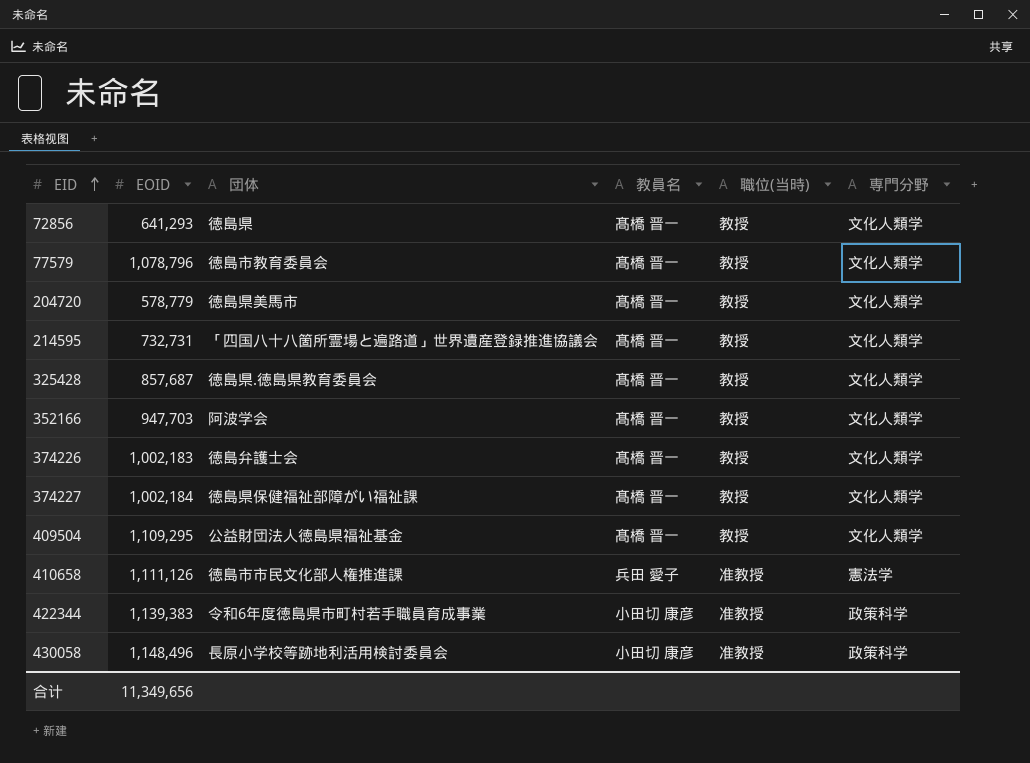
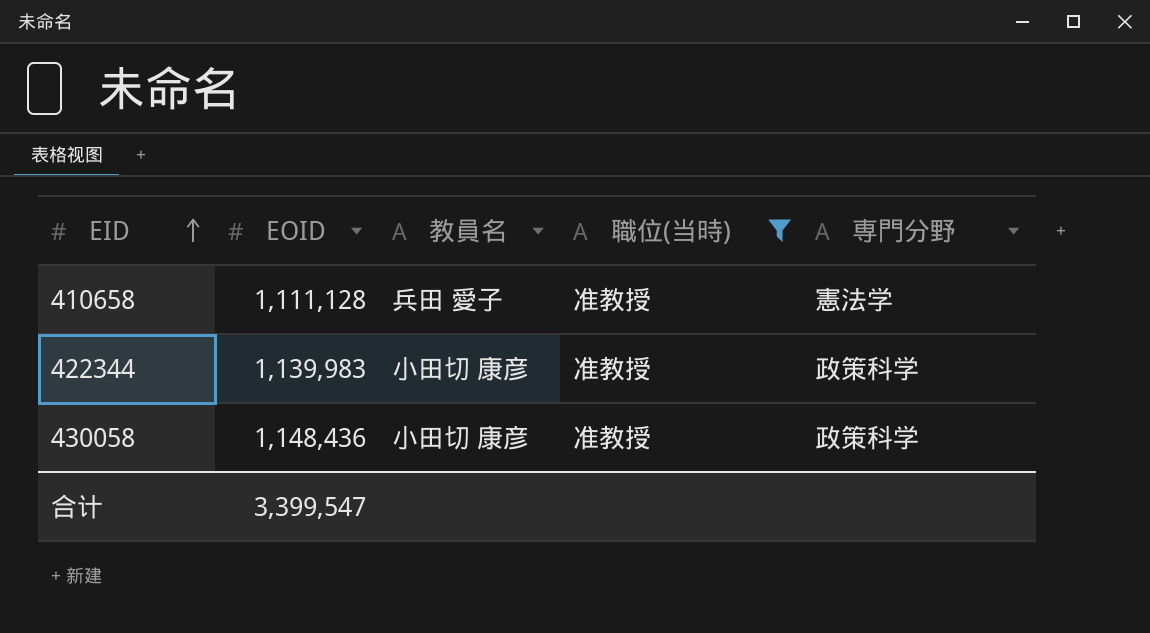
filter: none -> 職位(当時) = 准教授
column 団体 | position: 3 -> none
410658 | EOID: 1,111,126 -> 1,111,128
422344 | EOID: 1,139,383 -> 1,139,983
430058 | EOID: 1,148,496 -> 1,148,436
合计 | EOID: 11,349,656 -> 3,399,547

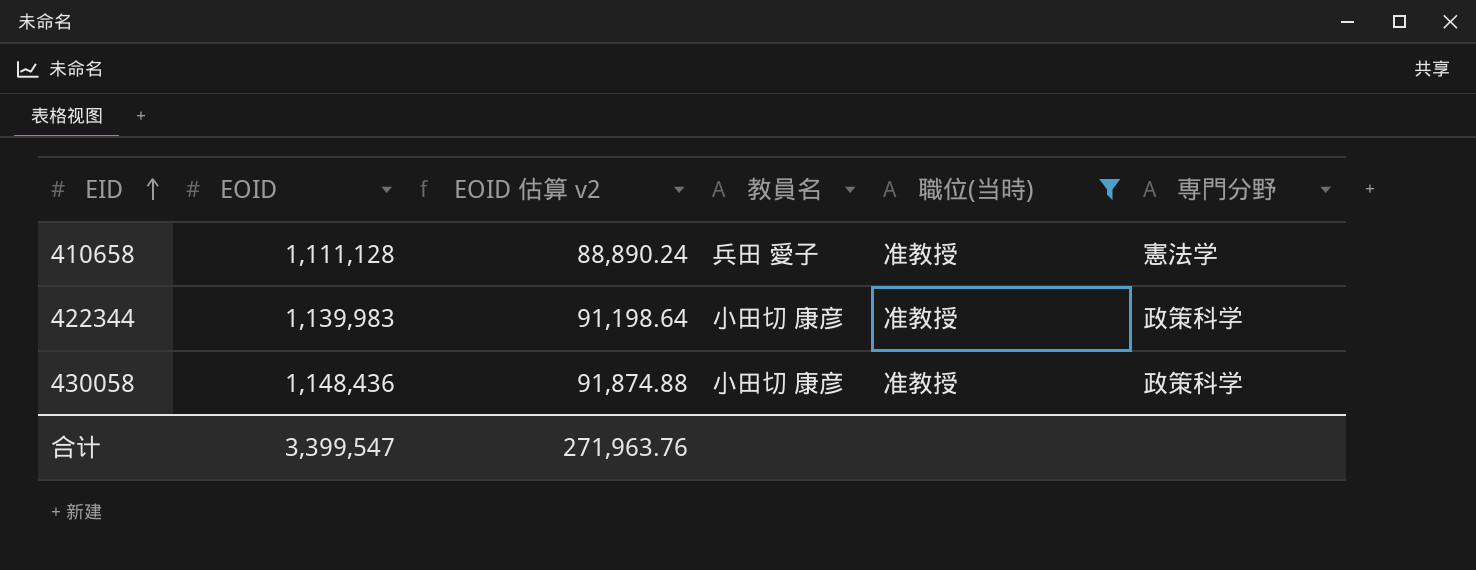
column EOID 估算 v2 | formula: none -> [EOID] * 0.08

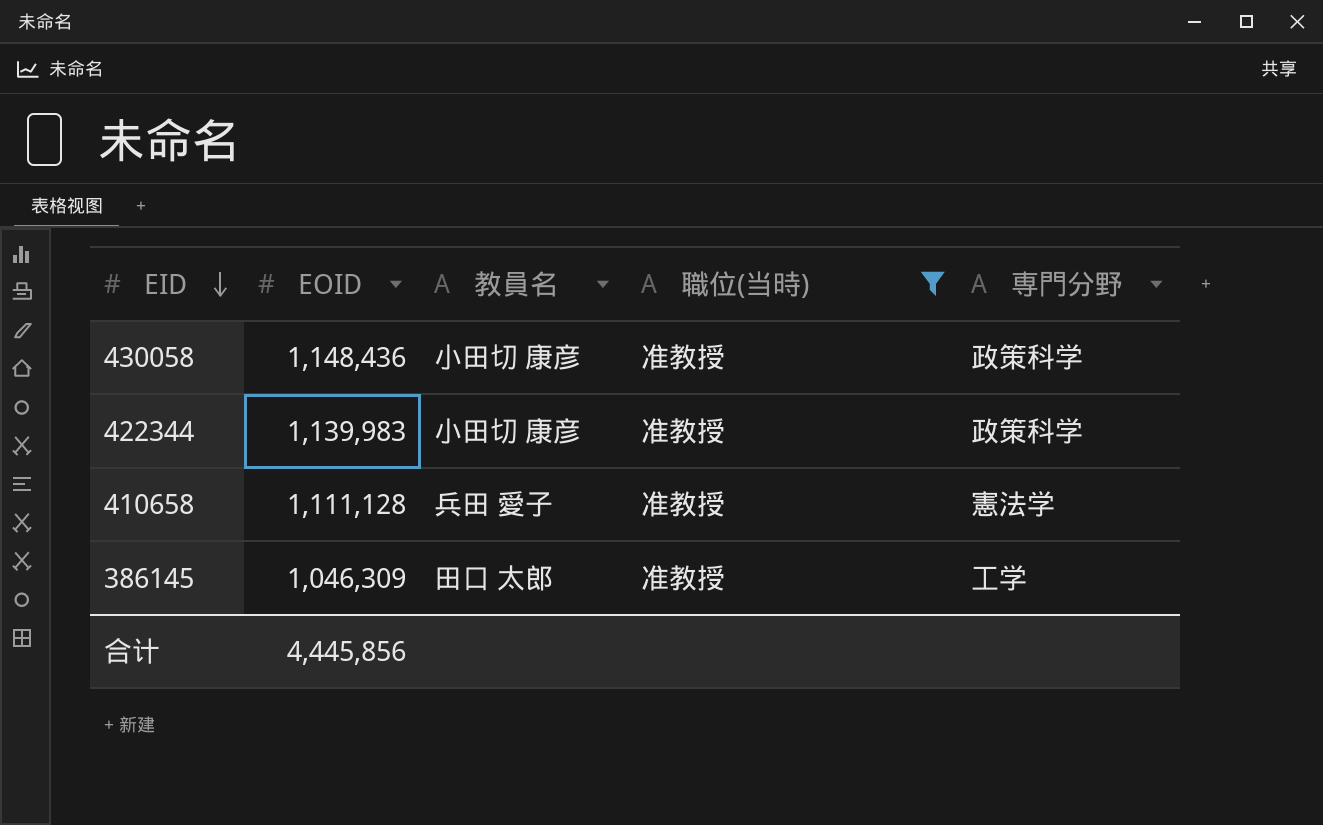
row order: EID ascending -> EID descending
column EOID 估算 v2 | formula: [EOID] * 0.08 -> none
row 386145: none -> 1,046,309 | 田口 太郎 | 准教授 | 工学
合计 | EOID: 3,399,547 -> 4,445,856

